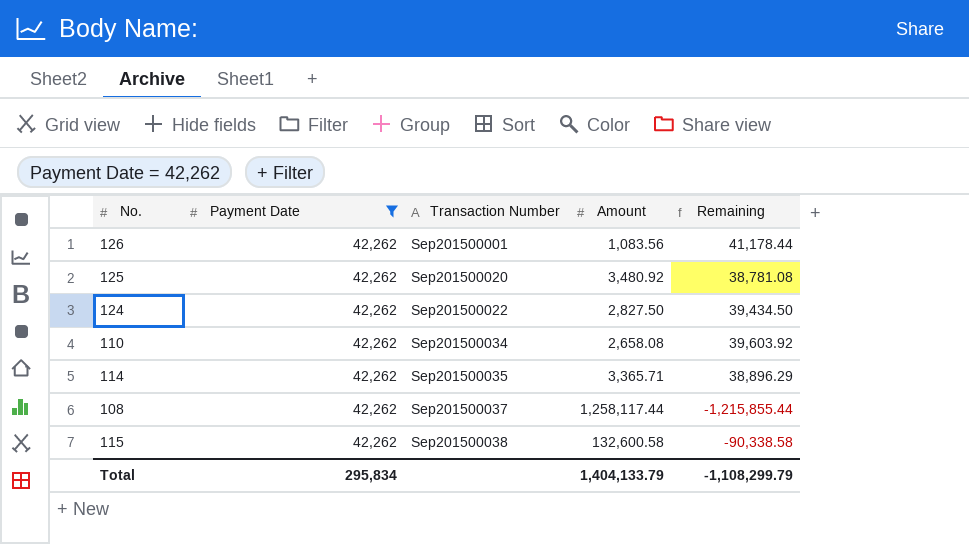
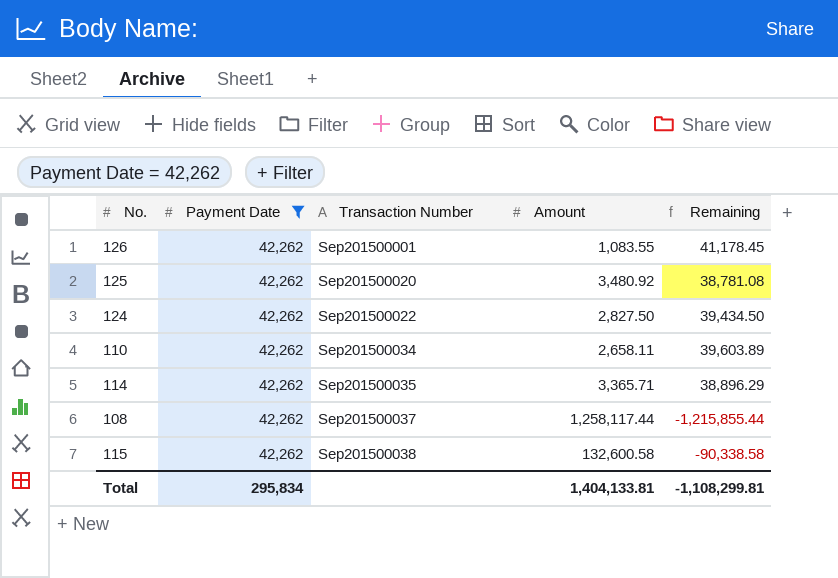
126 | Amount: 1,083.56 -> 1,083.55
126 | Remaining: 41,178.44 -> 41,178.45
110 | Amount: 2,658.08 -> 2,658.11
110 | Remaining: 39,603.92 -> 39,603.89
Total | Amount: 1,404,133.79 -> 1,404,133.81
Total | Remaining: -1,108,299.79 -> -1,108,299.81

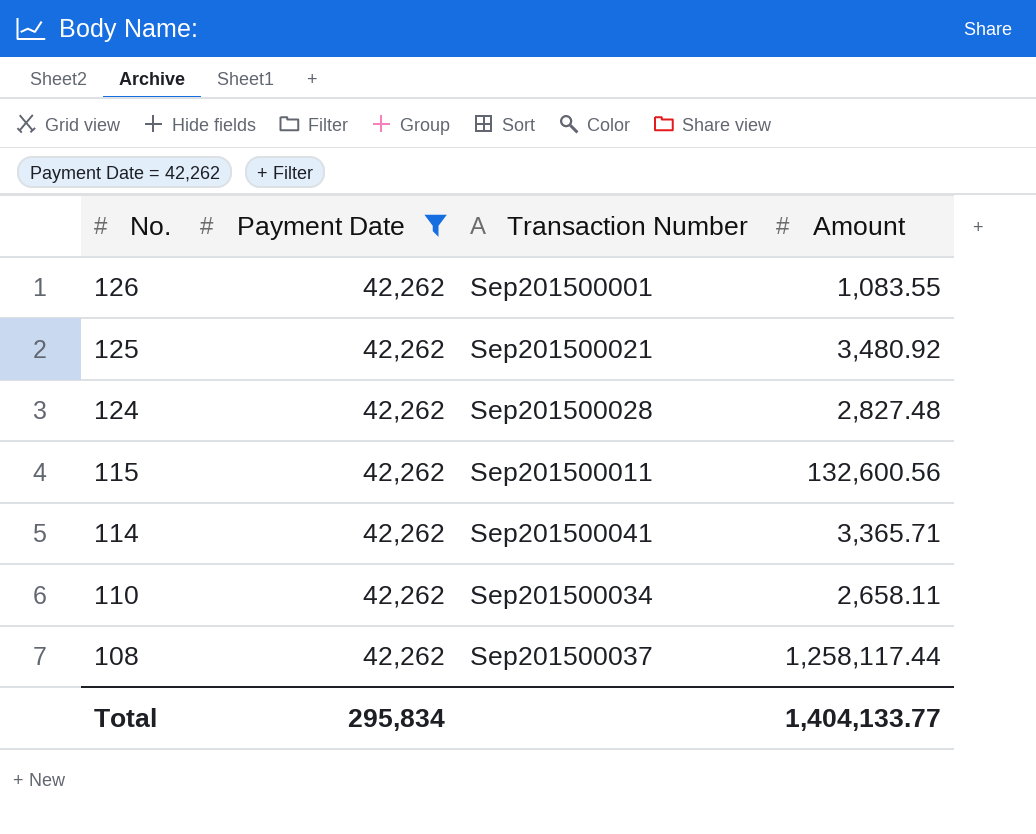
row order: Transaction Number ascending -> No. descending
column Remaining | formula: [Payment Date] - [Amount] -> none
125 | Transaction Number: Sep201500020 -> Sep201500021
124 | Transaction Number: Sep201500022 -> Sep201500028
124 | Amount: 2,827.50 -> 2,827.48
115 | Transaction Number: Sep201500038 -> Sep201500011
115 | Amount: 132,600.58 -> 132,600.56
114 | Transaction Number: Sep201500035 -> Sep201500041
Total | Amount: 1,404,133.81 -> 1,404,133.77

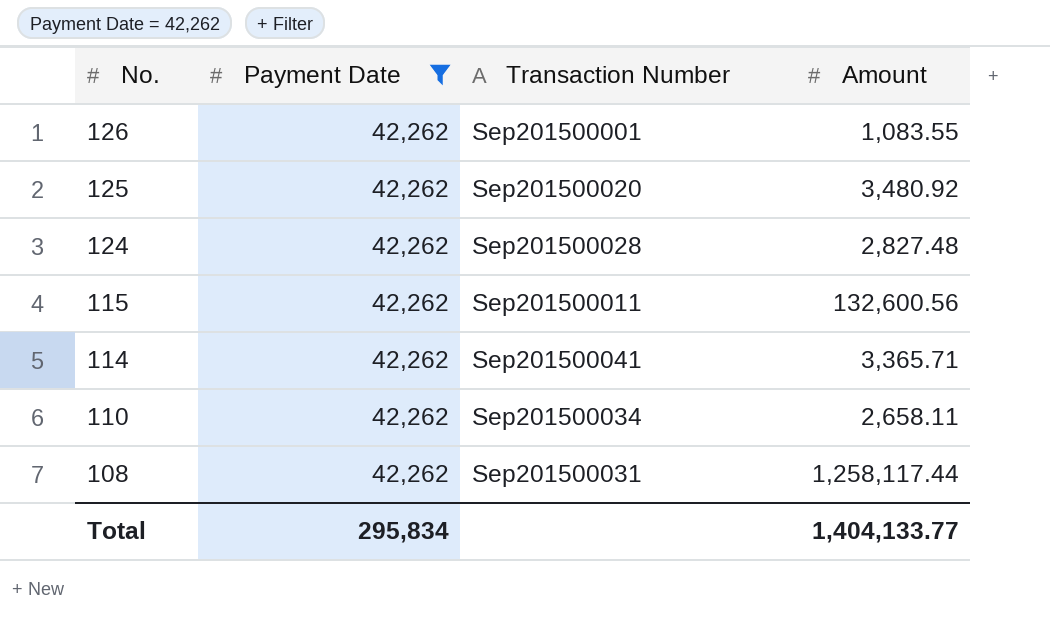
125 | Transaction Number: Sep201500021 -> Sep201500020
108 | Transaction Number: Sep201500037 -> Sep201500031

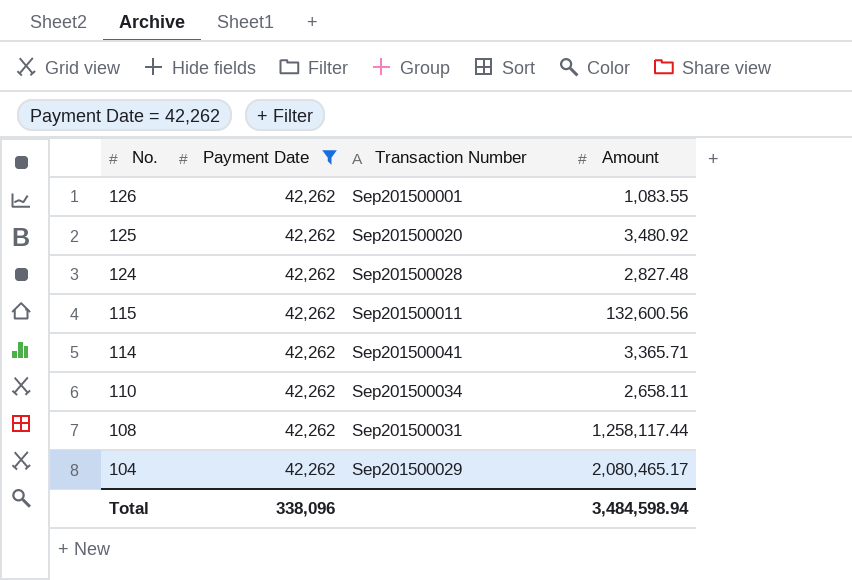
row 104: none -> 42,262 | Sep201500029 | 2,080,465.17
Total | Payment Date: 295,834 -> 338,096
Total | Amount: 1,404,133.77 -> 3,484,598.94

